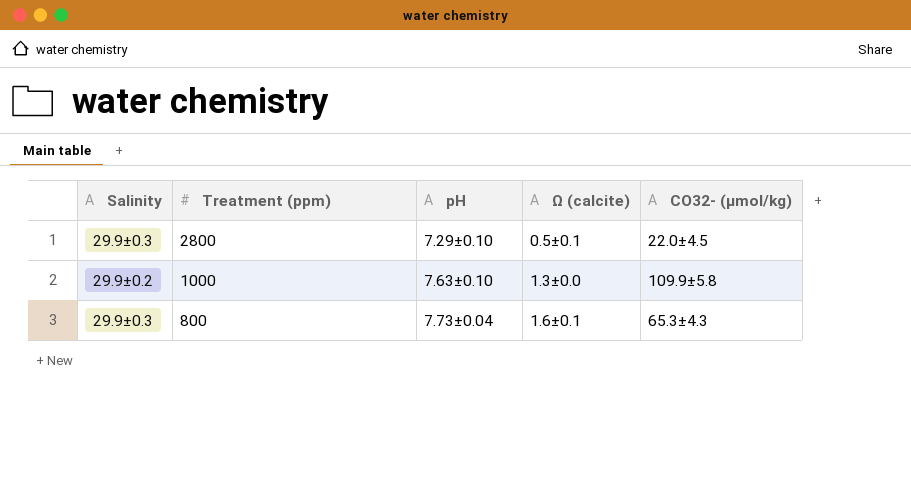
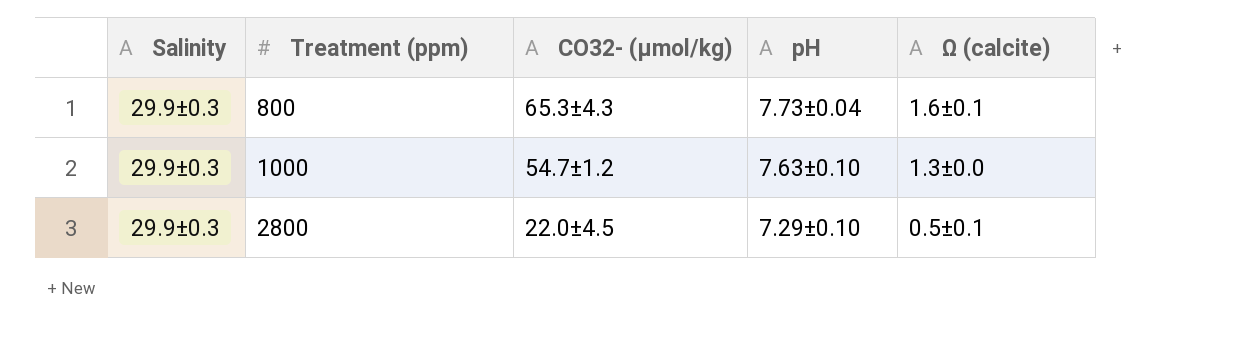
row order: Treatment (ppm) descending -> Treatment (ppm) ascending
column CO32- (µmol/kg) | position: 5 -> 3
1000 | Salinity: 29.9±0.2 -> 29.9±0.3
1000 | CO32- (µmol/kg): 109.9±5.8 -> 54.7±1.2

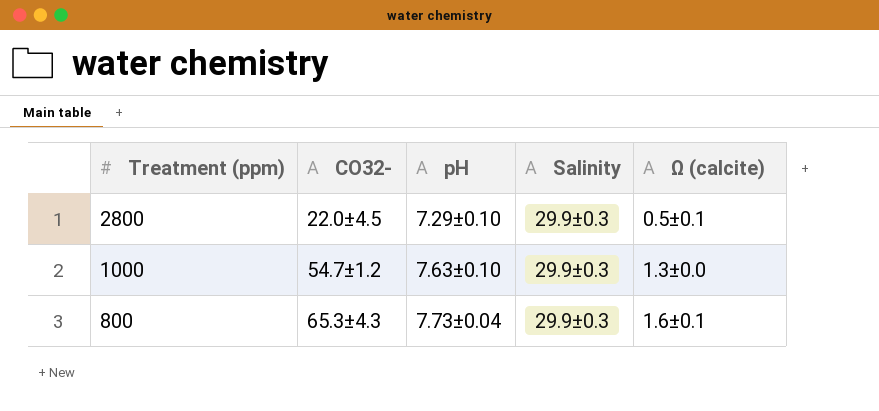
row order: Treatment (ppm) ascending -> Treatment (ppm) descending
column name: CO32- (µmol/kg) -> CO32-
column Salinity | position: 1 -> 4

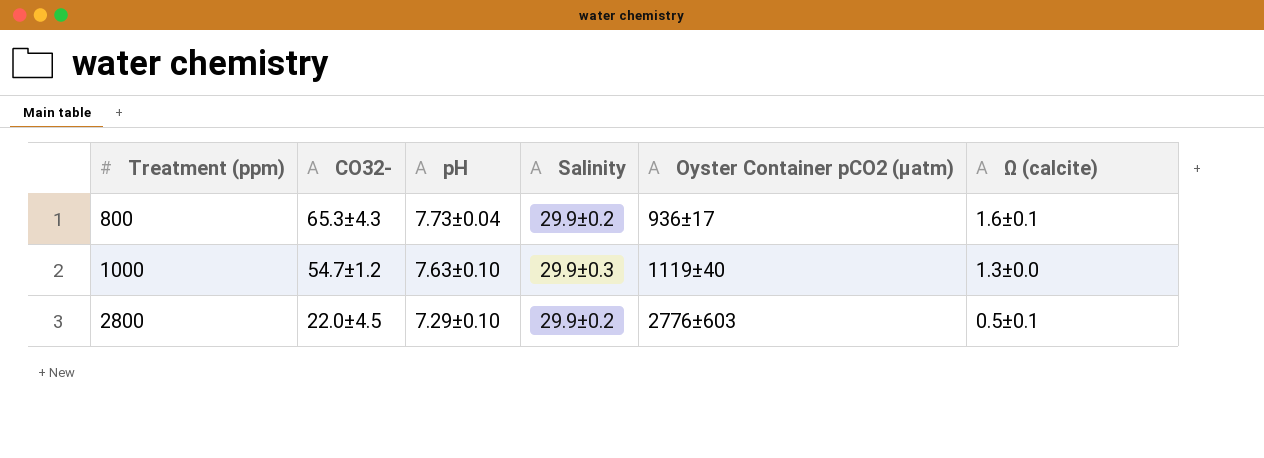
row order: Treatment (ppm) descending -> Treatment (ppm) ascending
column Oyster Container pCO2 (µatm) | position: none -> 5
800 | Salinity: 29.9±0.3 -> 29.9±0.2
2800 | Salinity: 29.9±0.3 -> 29.9±0.2

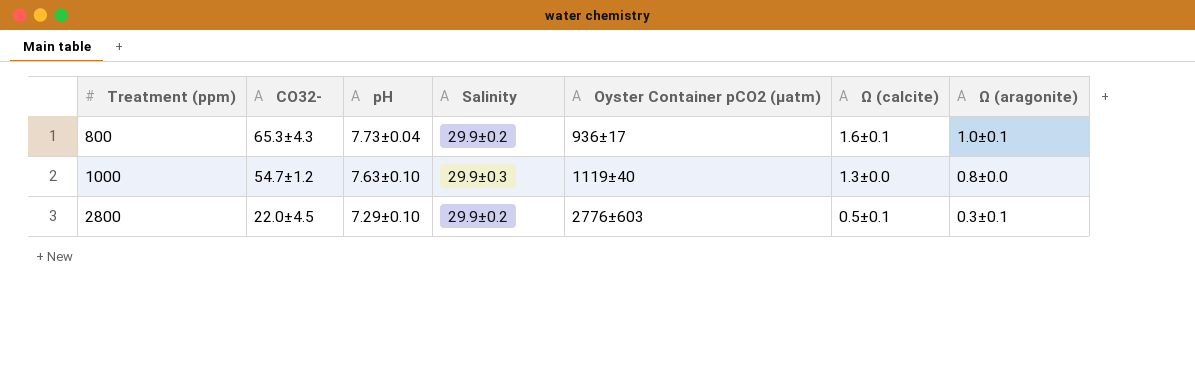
column Ω (aragonite) | position: none -> 7

